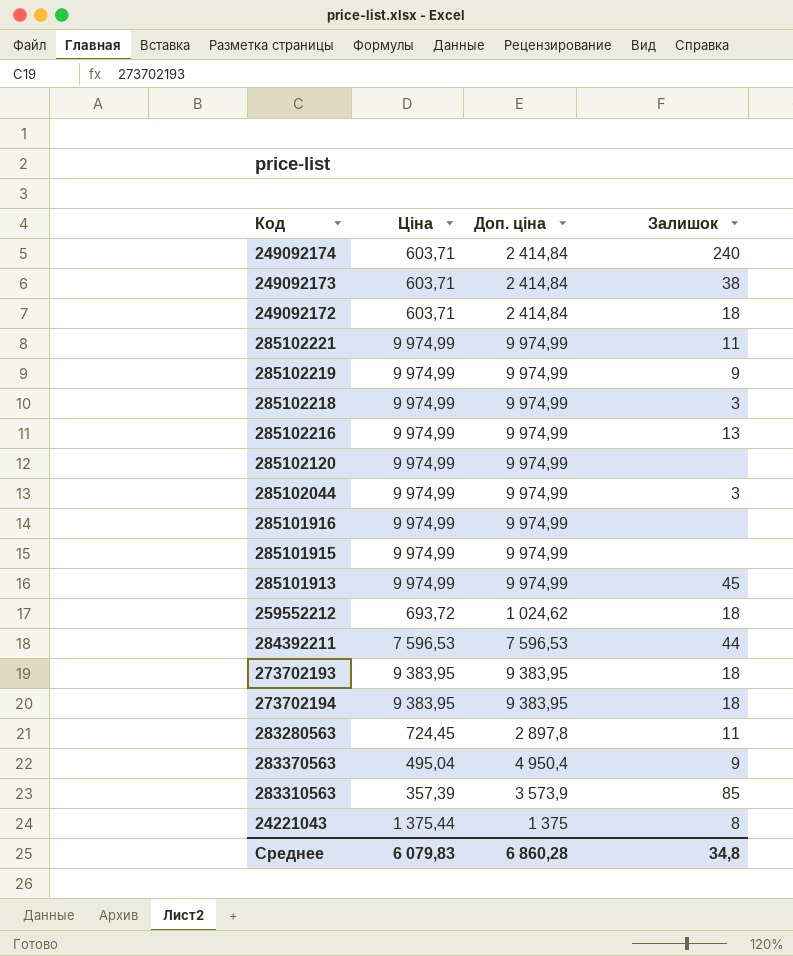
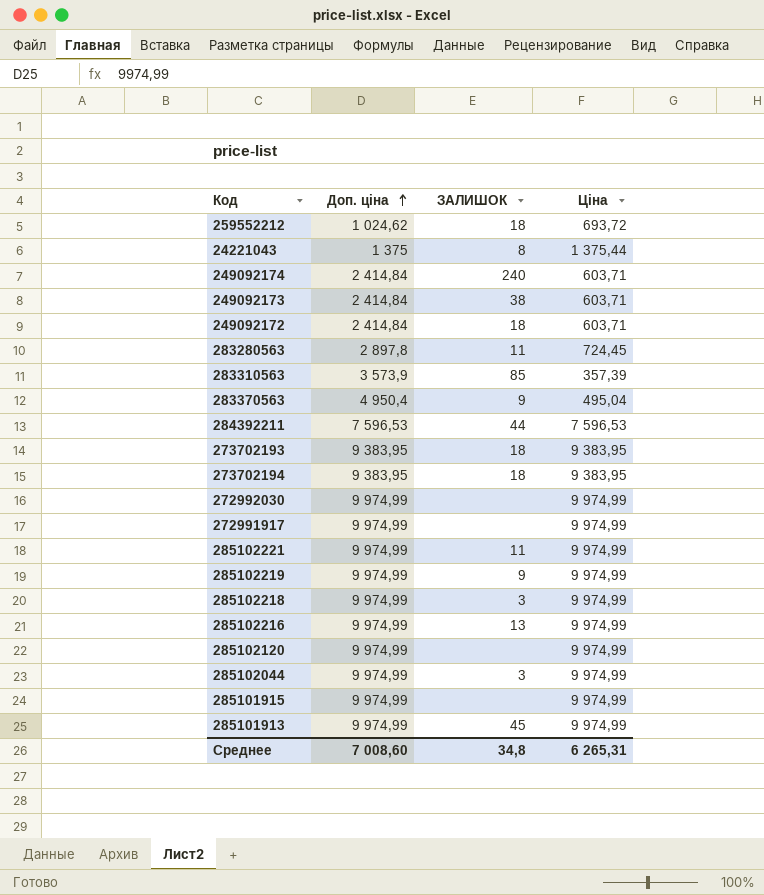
row order: none -> Доп. ціна ascending
column name: Залишок -> ЗАЛИШОК
column Ціна | position: 2 -> 4
row 285101916: 9 974,99 | 9 974,99 | none -> none
row 272992030: none -> 9 974,99 | none | 9 974,99
row 272991917: none -> 9 974,99 | none | 9 974,99
Среднее | Доп. ціна: 6 860,28 -> 7 008,60
Среднее | Ціна: 6 079,83 -> 6 265,31

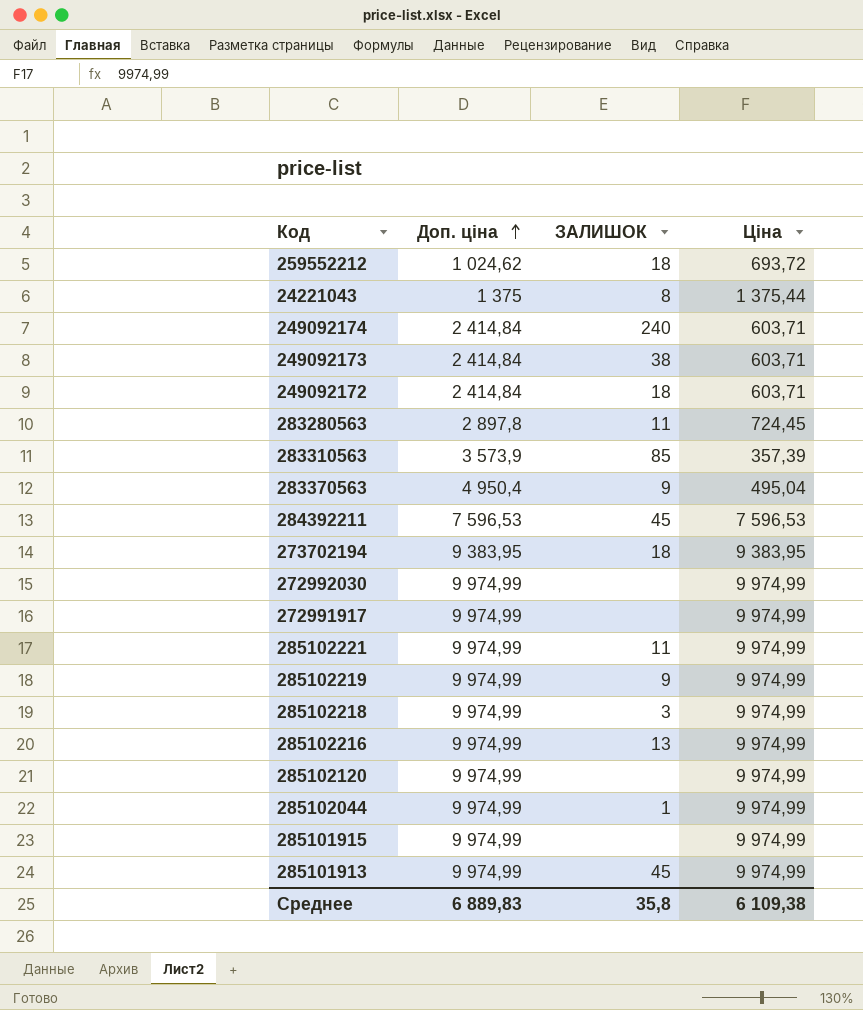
row 273702193: 9 383,95 | 18 | 9 383,95 -> none
284392211 | ЗАЛИШОК: 44 -> 45
285102044 | ЗАЛИШОК: 3 -> 1
Среднее | Доп. ціна: 7 008,60 -> 6 889,83
Среднее | ЗАЛИШОК: 34,8 -> 35,8
Среднее | Ціна: 6 265,31 -> 6 109,38

